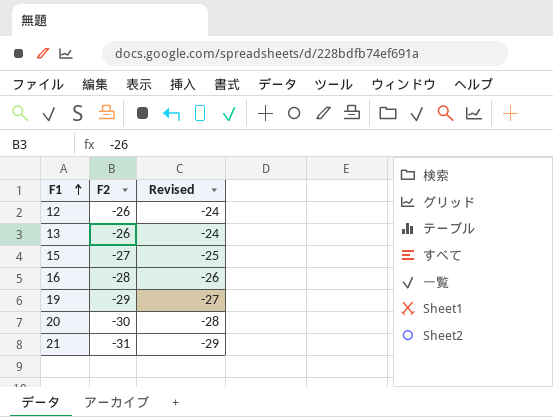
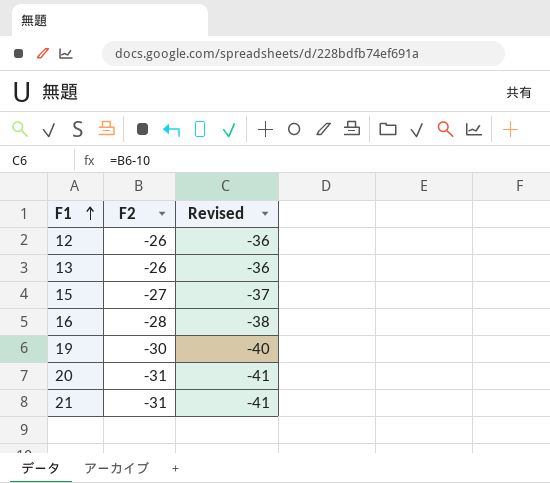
column Revised | formula: [F2] + 2 -> [F2] - 10
19 | F2: -29 -> -30
20 | F2: -30 -> -31

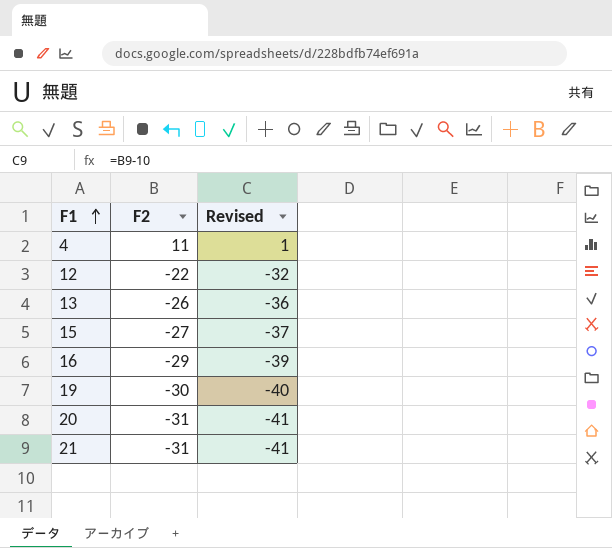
row 4: none -> 11 | 1
12 | F2: -26 -> -22
12 | Revised: -36 -> -32
16 | F2: -28 -> -29
16 | Revised: -38 -> -39

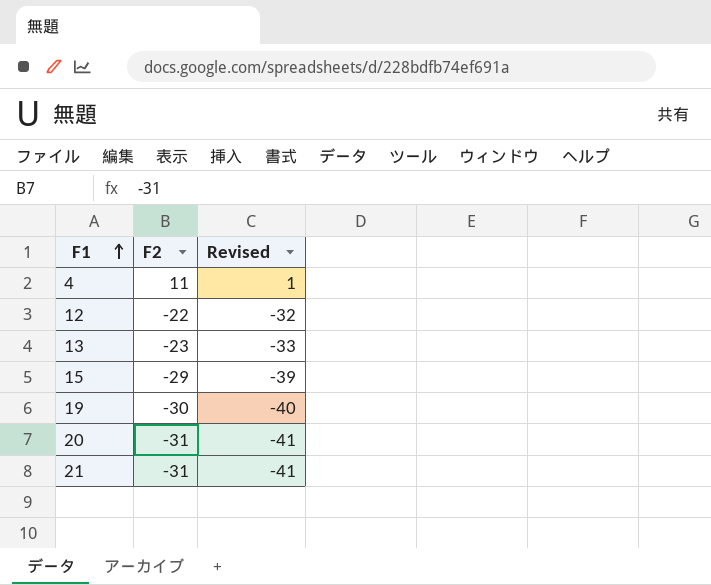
row 16: -29 | -39 -> none
13 | F2: -26 -> -23
13 | Revised: -36 -> -33
15 | F2: -27 -> -29
15 | Revised: -37 -> -39

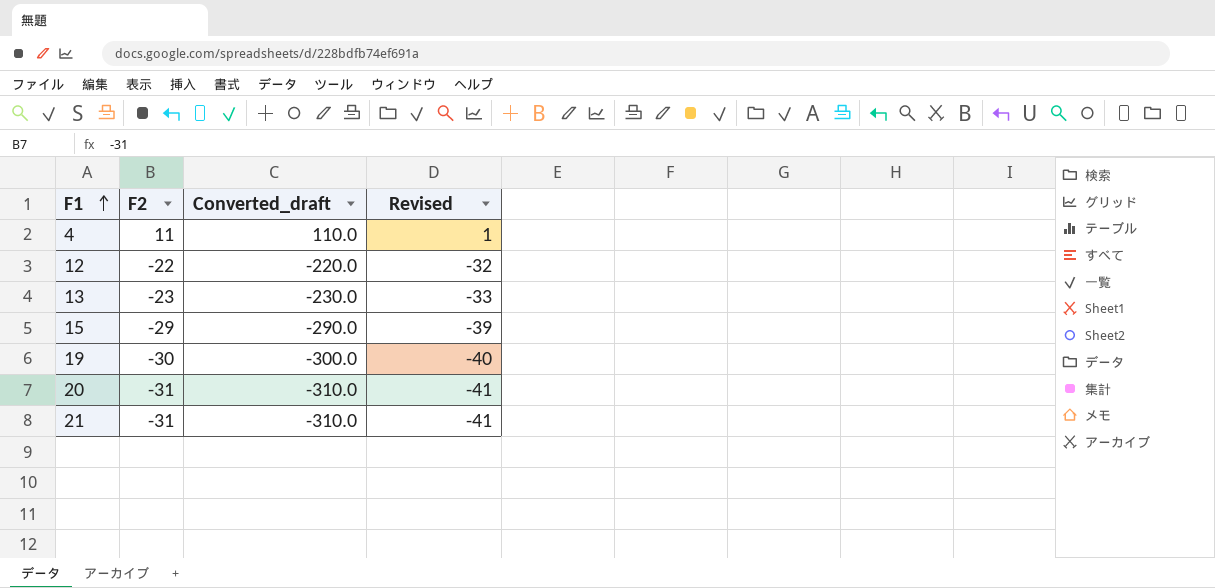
column Converted_draft | formula: none -> [F2] * 10

